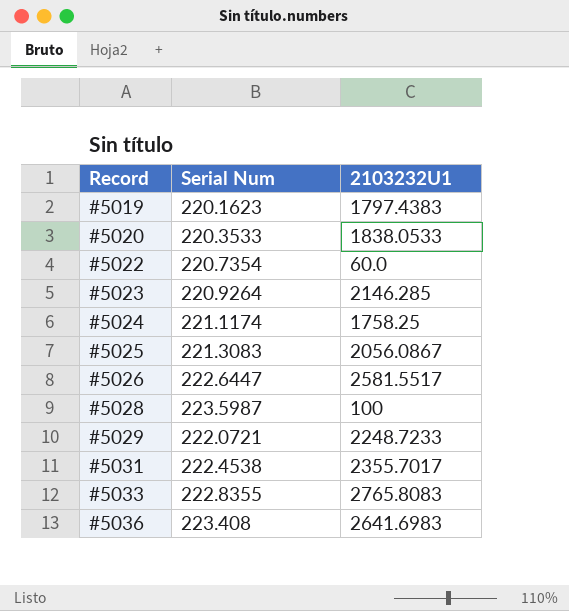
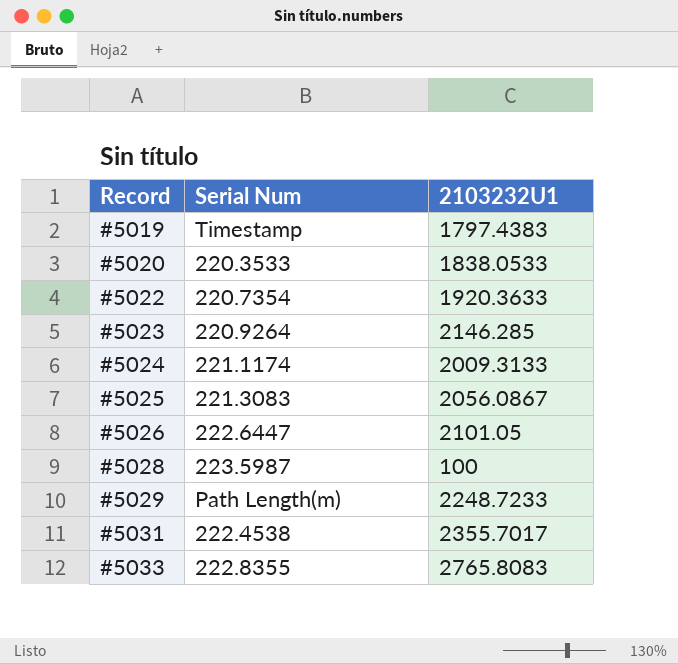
row #5036: 223.408 | 2641.6983 -> none
#5019 | Serial Num: 220.1623 -> Timestamp
#5022 | 2103232U1: 60.0 -> 1920.3633
#5024 | 2103232U1: 1758.25 -> 2009.3133
#5026 | 2103232U1: 2581.5517 -> 2101.05
#5029 | Serial Num: 222.0721 -> Path Length(m)

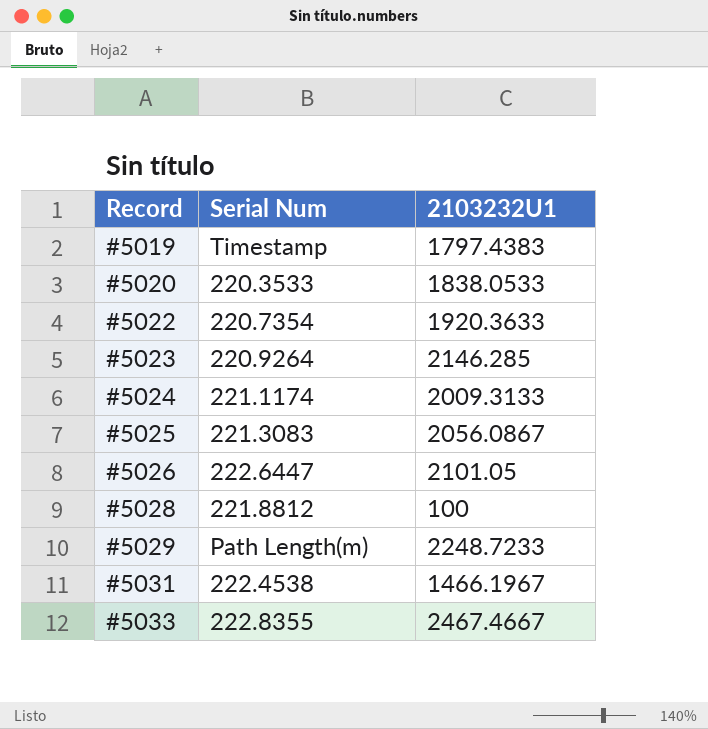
#5028 | Serial Num: 223.5987 -> 221.8812
#5031 | 2103232U1: 2355.7017 -> 1466.1967
#5033 | 2103232U1: 2765.8083 -> 2467.4667

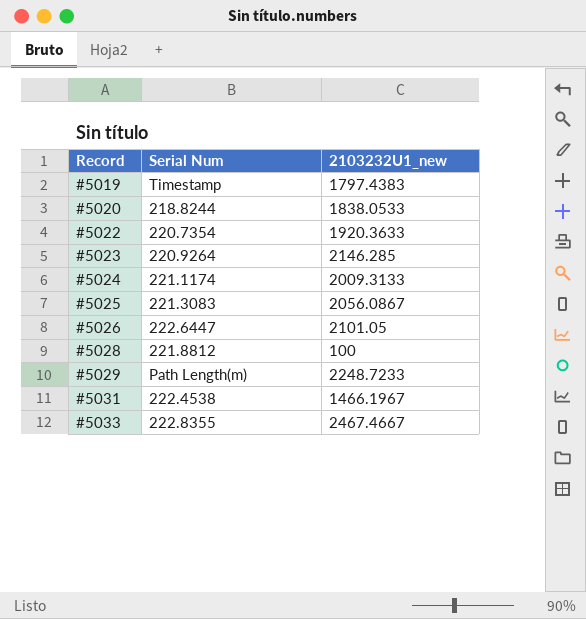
column name: 2103232U1 -> 2103232U1_new
#5020 | Serial Num: 220.3533 -> 218.8244

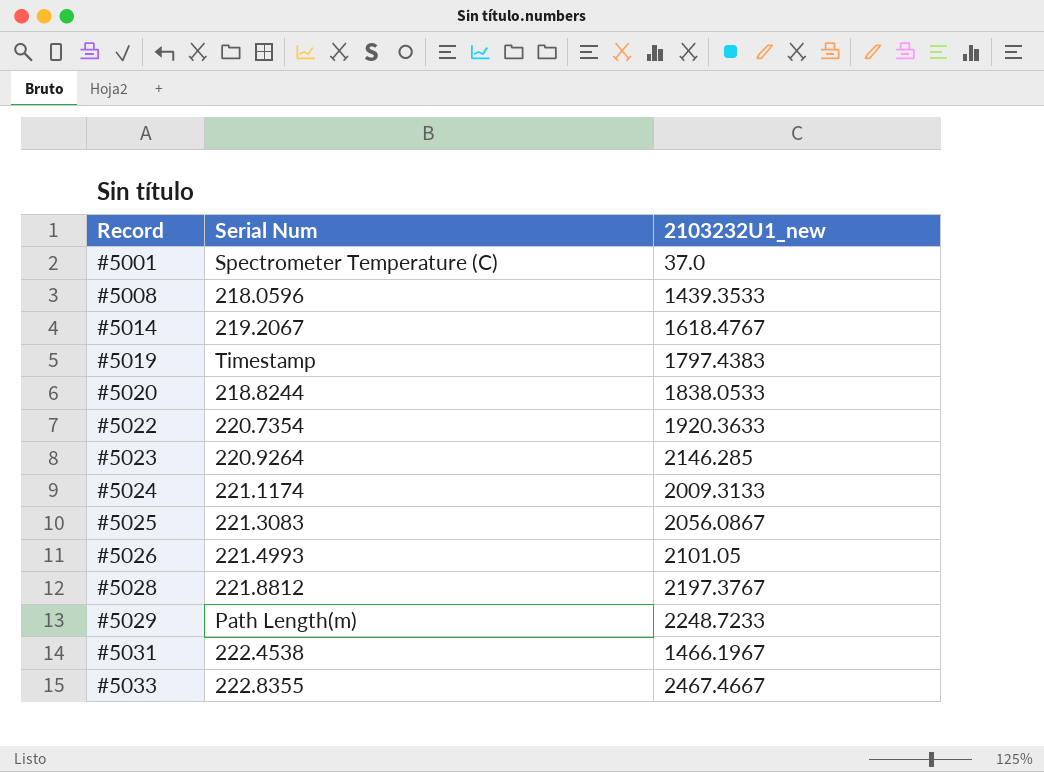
row #5001: none -> Spectrometer Temperature (C) | 37.0
row #5008: none -> 218.0596 | 1439.3533
row #5014: none -> 219.2067 | 1618.4767
#5026 | Serial Num: 222.6447 -> 221.4993
#5028 | 2103232U1_new: 100 -> 2197.3767

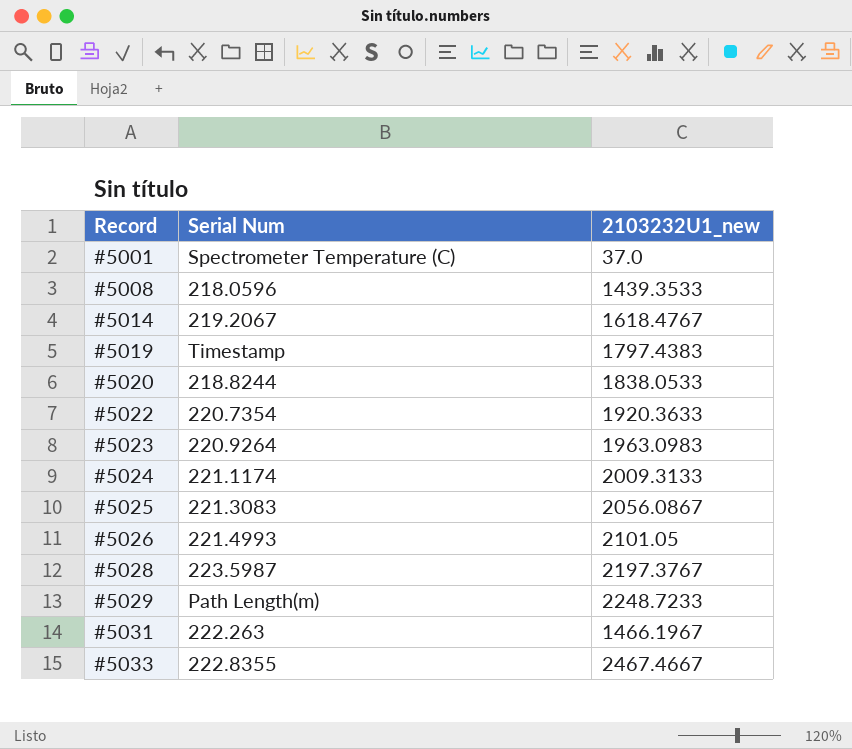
#5023 | 2103232U1_new: 2146.285 -> 1963.0983
#5028 | Serial Num: 221.8812 -> 223.5987
#5031 | Serial Num: 222.4538 -> 222.263

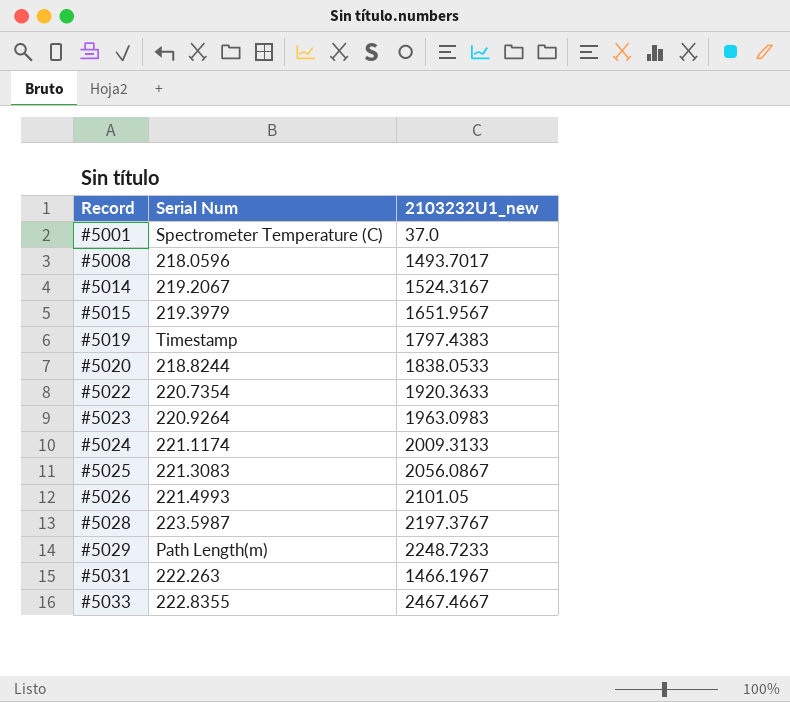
#5008 | 2103232U1_new: 1439.3533 -> 1493.7017
#5014 | 2103232U1_new: 1618.4767 -> 1524.3167
row #5015: none -> 219.3979 | 1651.9567

